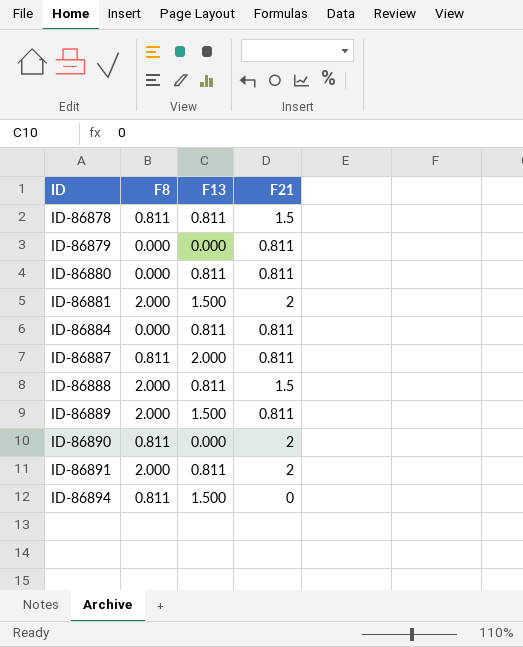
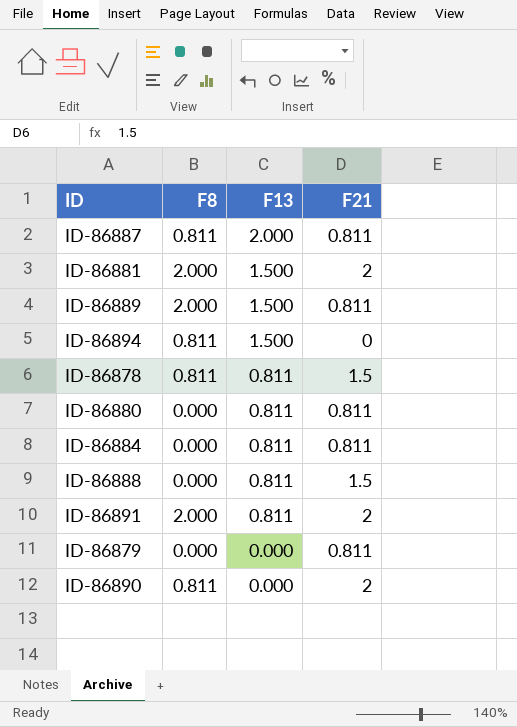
row order: ID ascending -> F13 descending
ID-86888 | F8: 2.000 -> 0.000

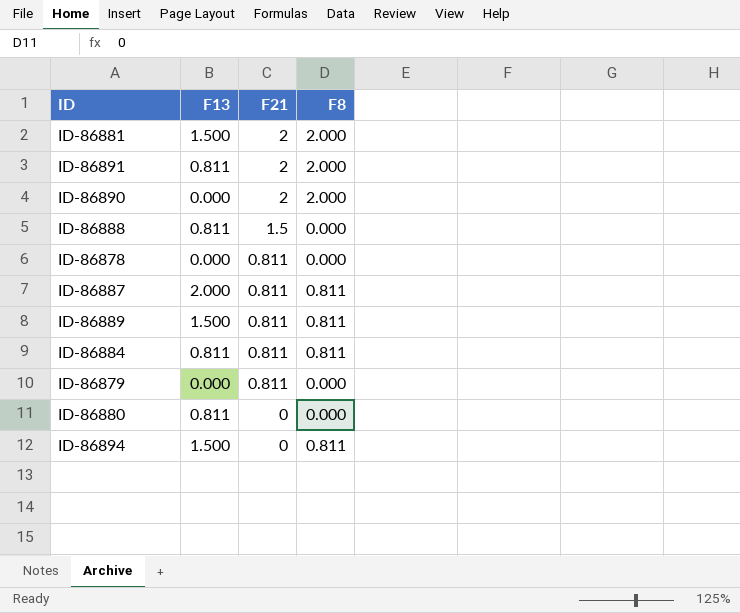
row order: F13 descending -> F21 descending
column F8 | position: 2 -> 4
ID-86890 | F8: 0.811 -> 2.000
ID-86878 | F13: 0.811 -> 0.000
ID-86878 | F21: 1.5 -> 0.811
ID-86878 | F8: 0.811 -> 0.000
ID-86889 | F8: 2.000 -> 0.811
ID-86884 | F8: 0.000 -> 0.811
ID-86880 | F21: 0.811 -> 0

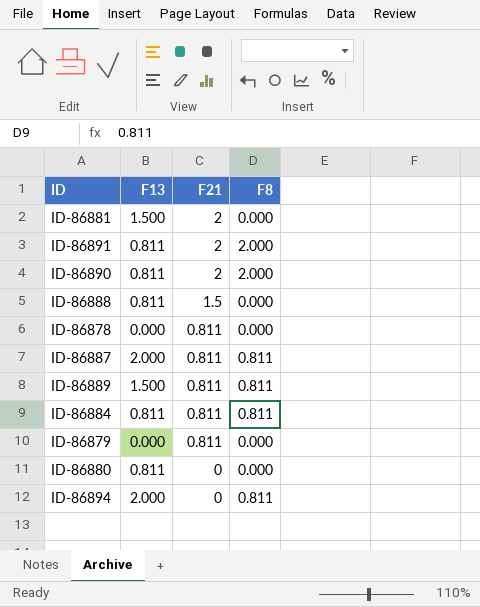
ID-86881 | F8: 2.000 -> 0.000
ID-86890 | F13: 0.000 -> 0.811
ID-86894 | F13: 1.500 -> 2.000

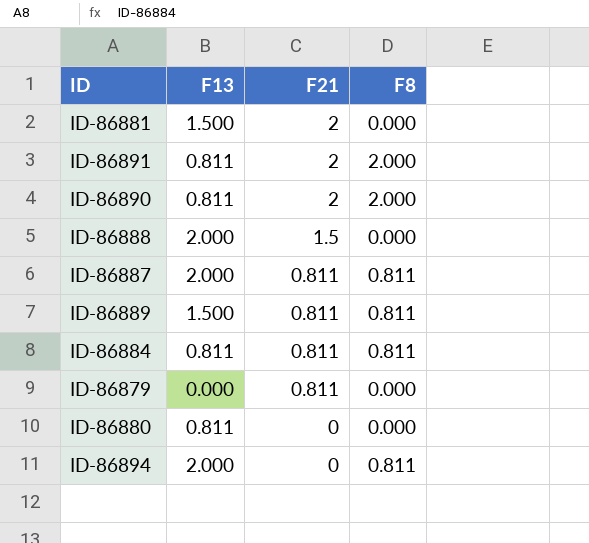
row ID-86878: 0.000 | 0.811 | 0.000 -> none
ID-86888 | F13: 0.811 -> 2.000

